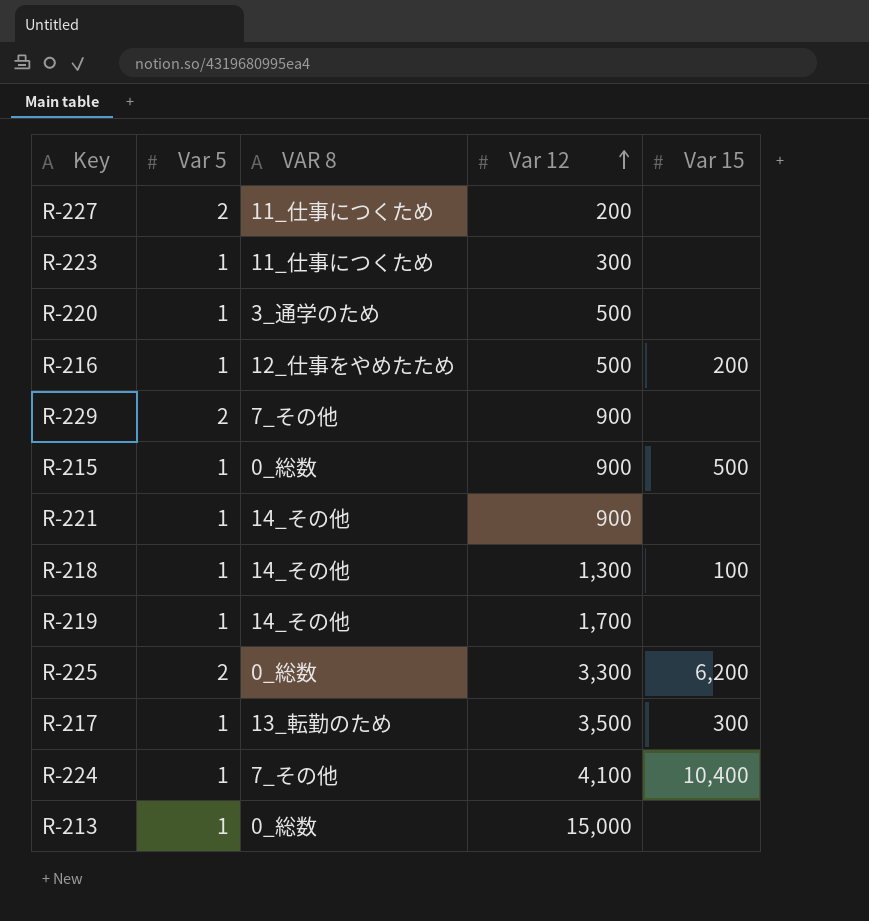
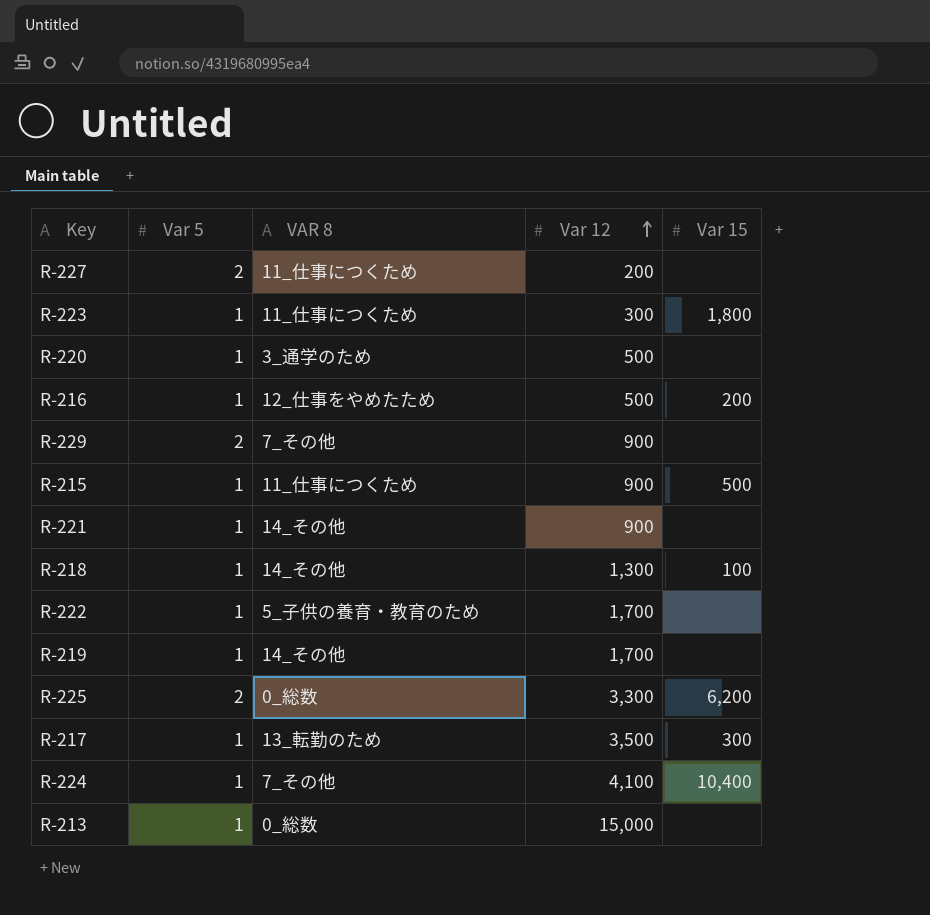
R-223 | Var 15: none -> 1,800
R-215 | VAR 8: 0_総数 -> 11_仕事につくため
row R-222: none -> 1 | 5_子供の養育・教育のため | 1,700 | none

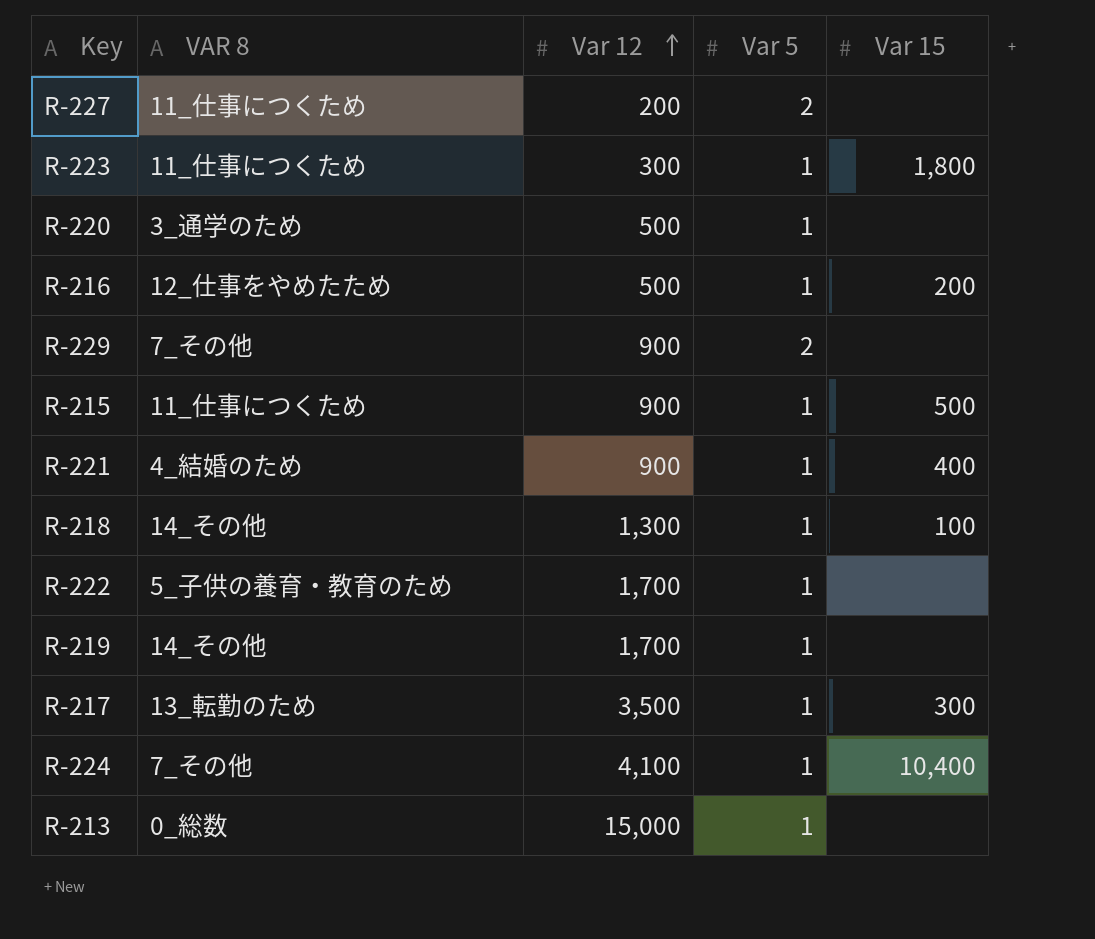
column Var 5 | position: 2 -> 4
row R-225: 2 | 0_総数 | 3,300 | 6,200 -> none
R-221 | VAR 8: 14_その他 -> 4_結婚のため
R-221 | Var 15: none -> 400

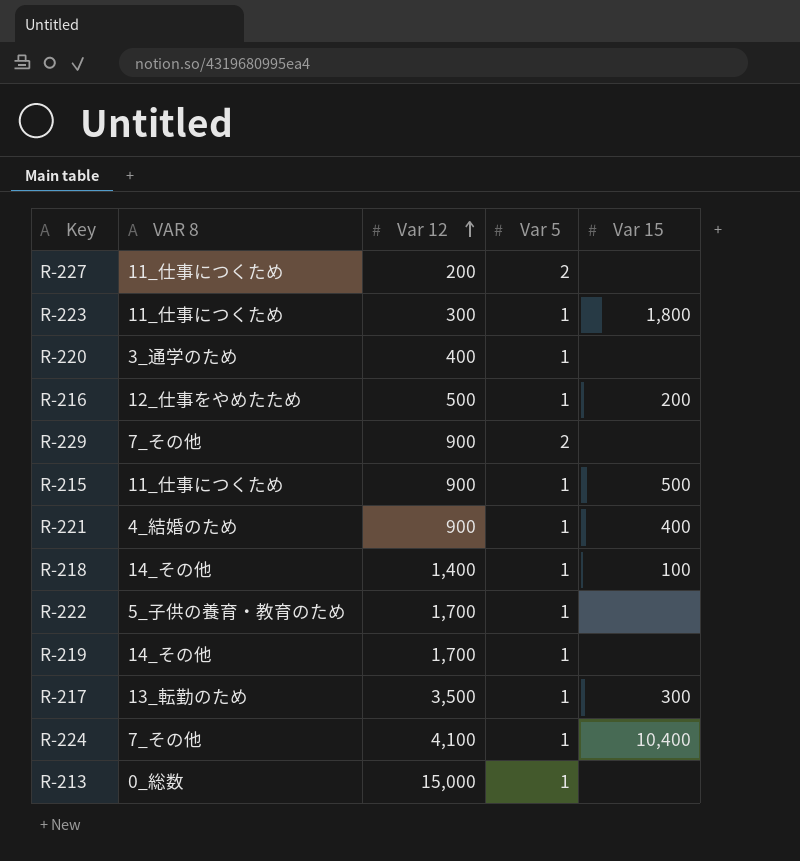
R-220 | Var 12: 500 -> 400
R-218 | Var 12: 1,300 -> 1,400

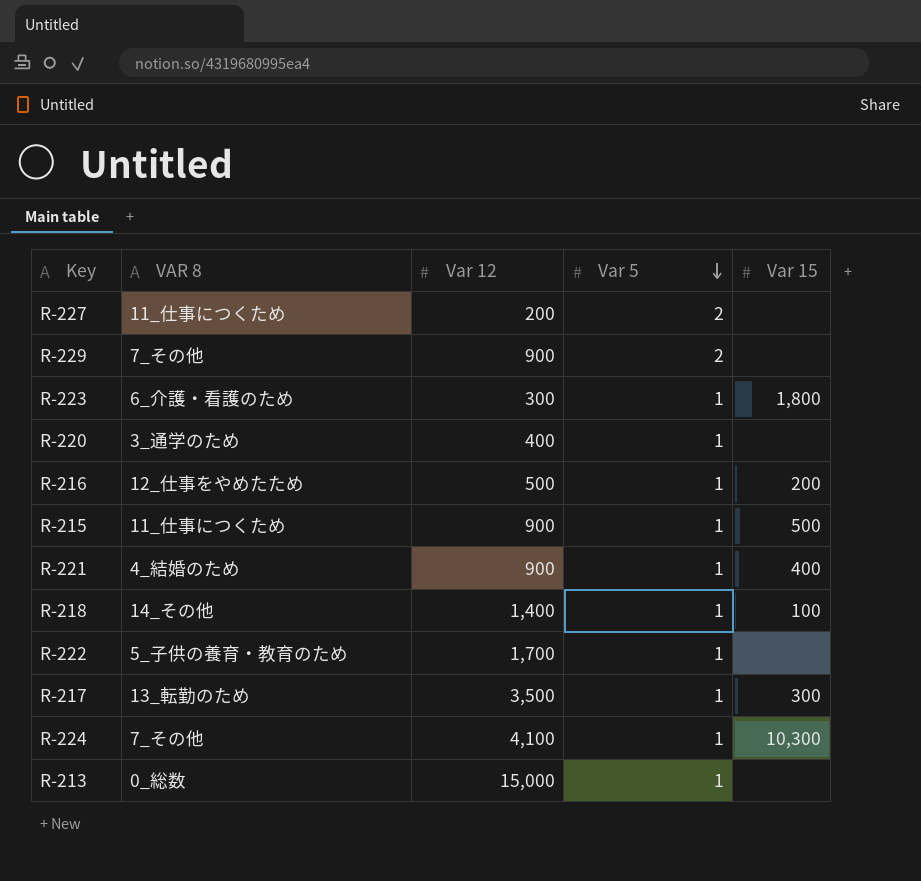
row order: Var 12 ascending -> Var 5 descending
row R-219: 14_その他 | 1,700 | 1 | none -> none
R-223 | VAR 8: 11_仕事につくため -> 6_介護・看護のため
R-224 | Var 15: 10,400 -> 10,300

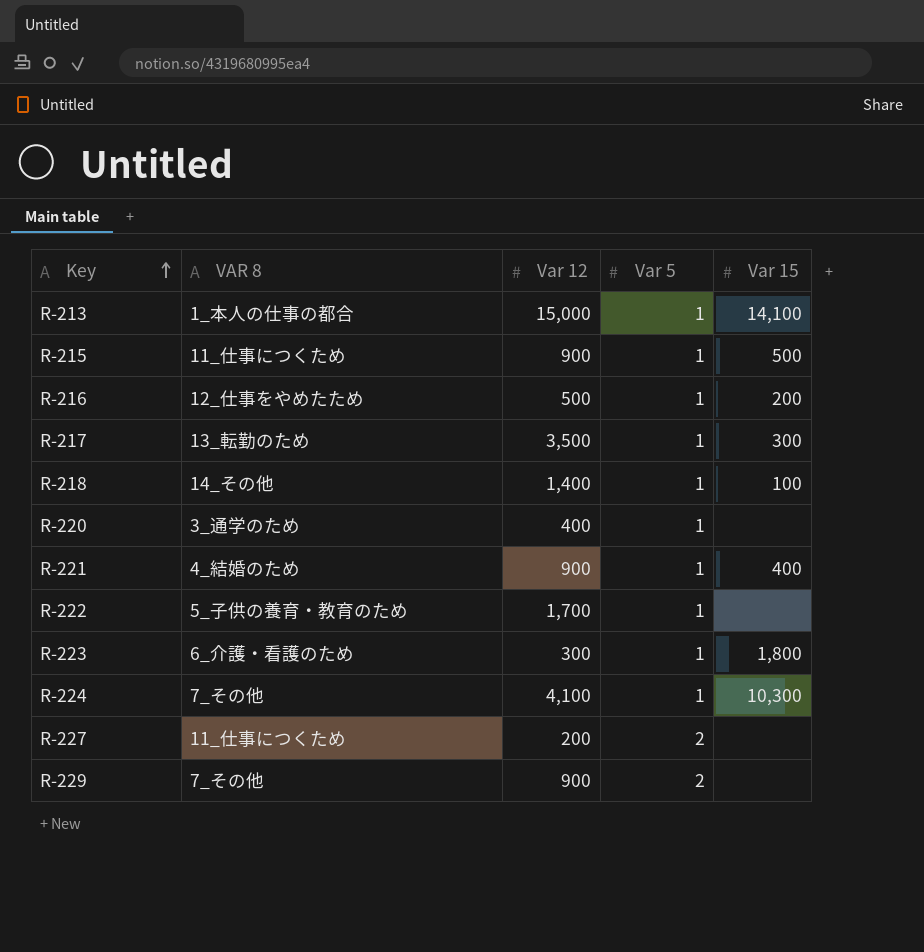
row order: Var 5 descending -> Key ascending
R-213 | VAR 8: 0_総数 -> 1_本人の仕事の都合
R-213 | Var 15: none -> 14,100

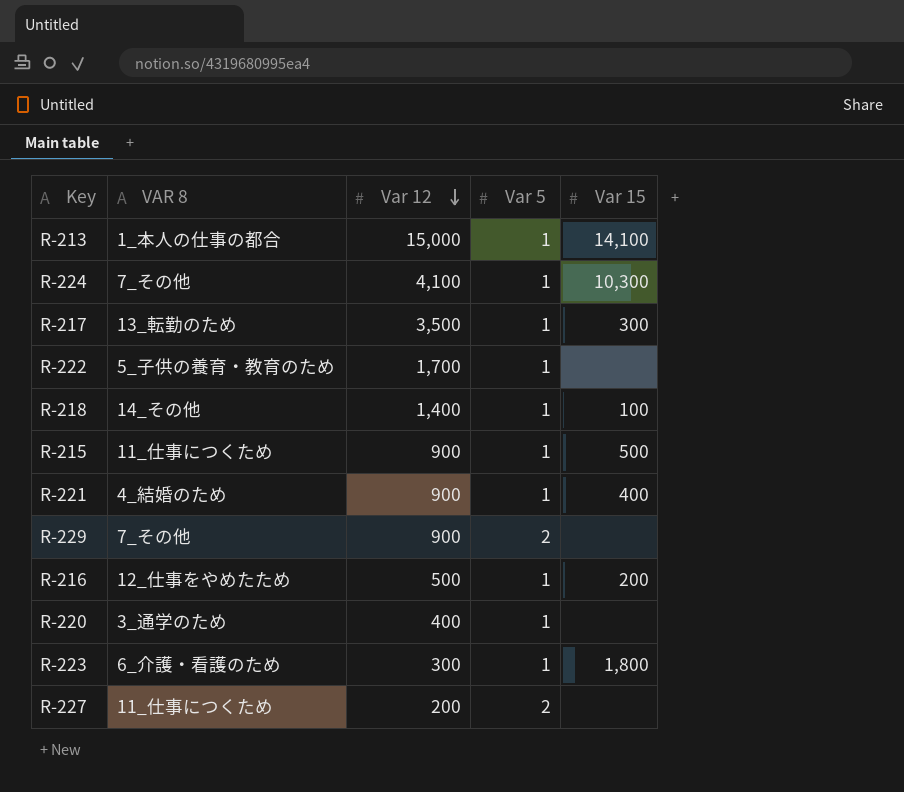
row order: Key ascending -> Var 12 descending

